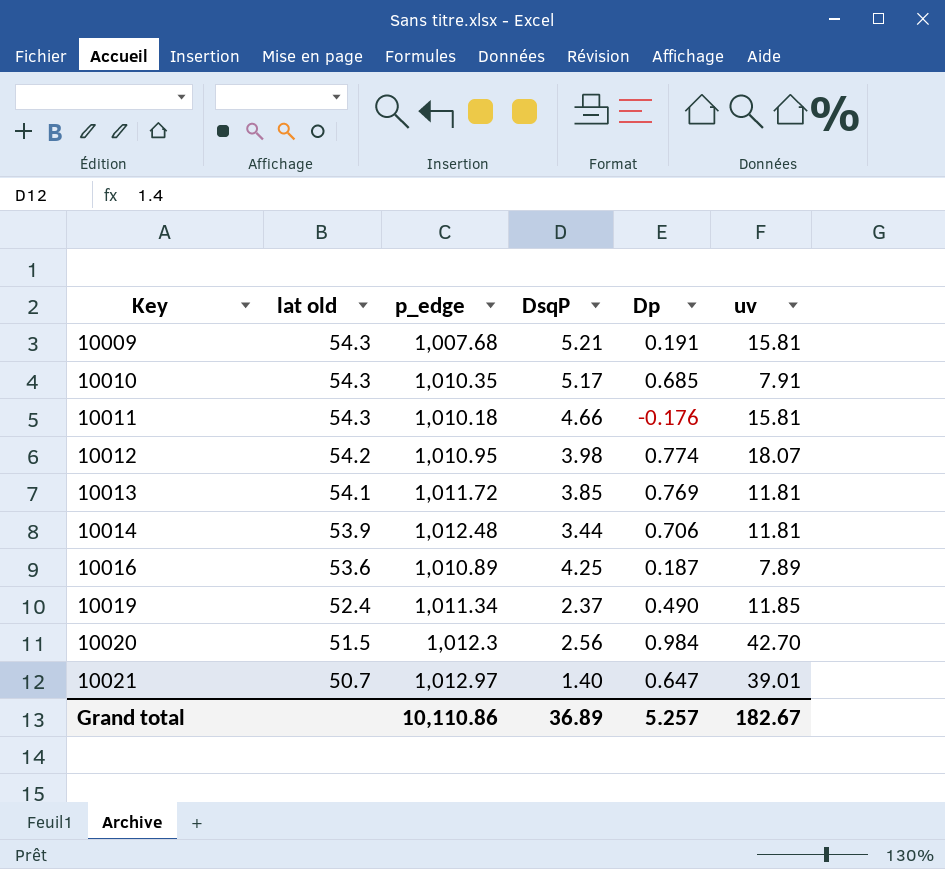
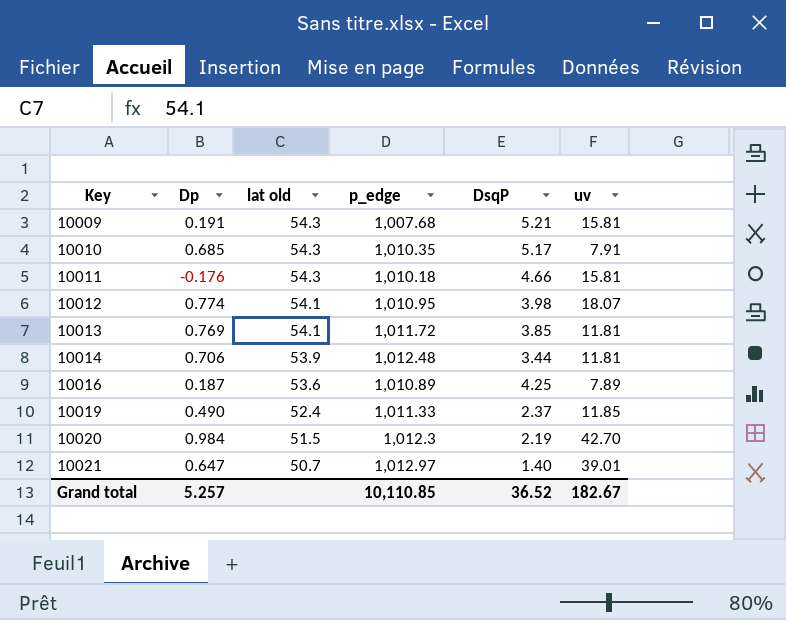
column Dp | position: 5 -> 2
10012 | lat old: 54.2 -> 54.1
10019 | p_edge: 1,011.34 -> 1,011.33
10020 | DsqP: 2.56 -> 2.19
Grand total | p_edge: 10,110.86 -> 10,110.85
Grand total | DsqP: 36.89 -> 36.52

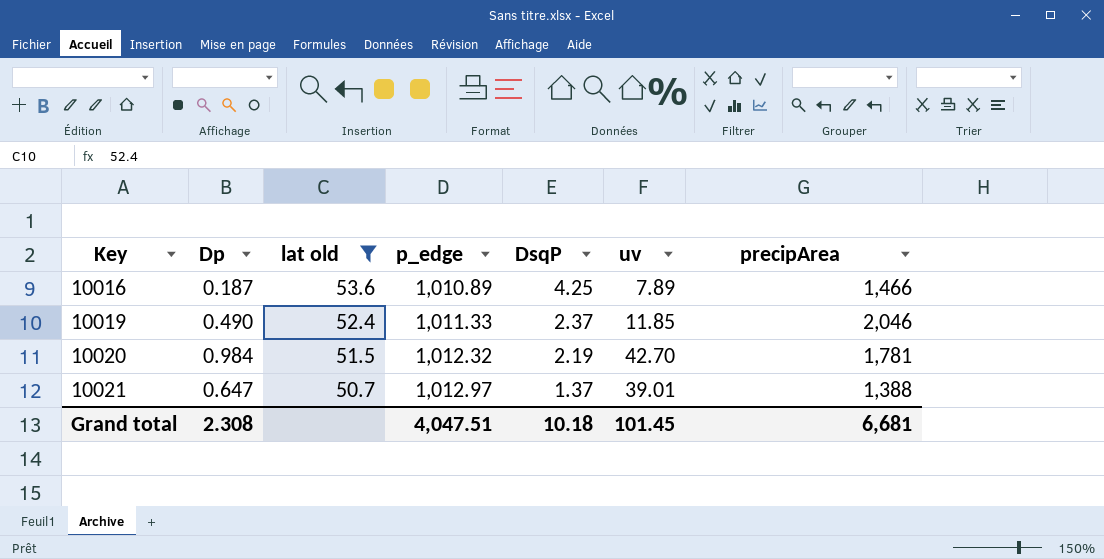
filter: none -> lat old <= 53.6
column precipArea | position: none -> 7
10020 | p_edge: 1,012.3 -> 1,012.32
10021 | DsqP: 1.40 -> 1.37
Grand total | Dp: 5.257 -> 2.308
Grand total | p_edge: 10,110.85 -> 4,047.51
Grand total | DsqP: 36.52 -> 10.18
Grand total | uv: 182.67 -> 101.45

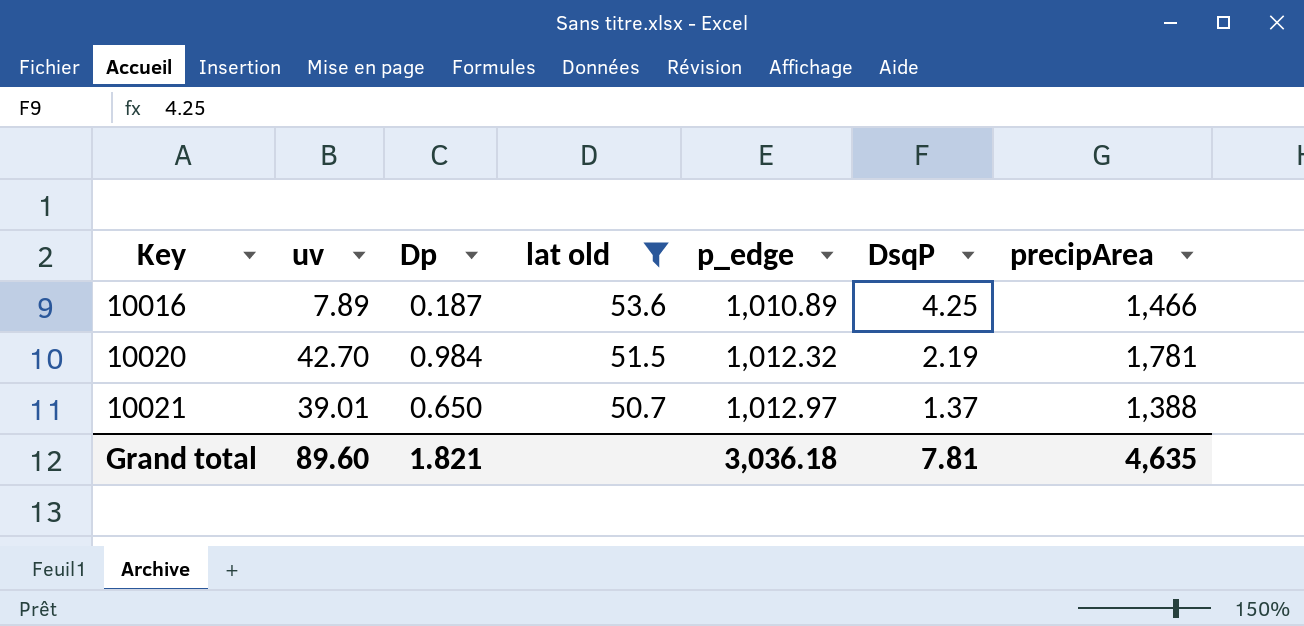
column uv | position: 6 -> 2
row 10019: 0.490 | 52.4 | 1,011.33 | 2.37 | 11.85 | 2,046 -> none
10021 | Dp: 0.647 -> 0.650
Grand total | uv: 101.45 -> 89.60
Grand total | Dp: 2.308 -> 1.821
Grand total | p_edge: 4,047.51 -> 3,036.18
Grand total | DsqP: 10.18 -> 7.81
Grand total | precipArea: 6,681 -> 4,635

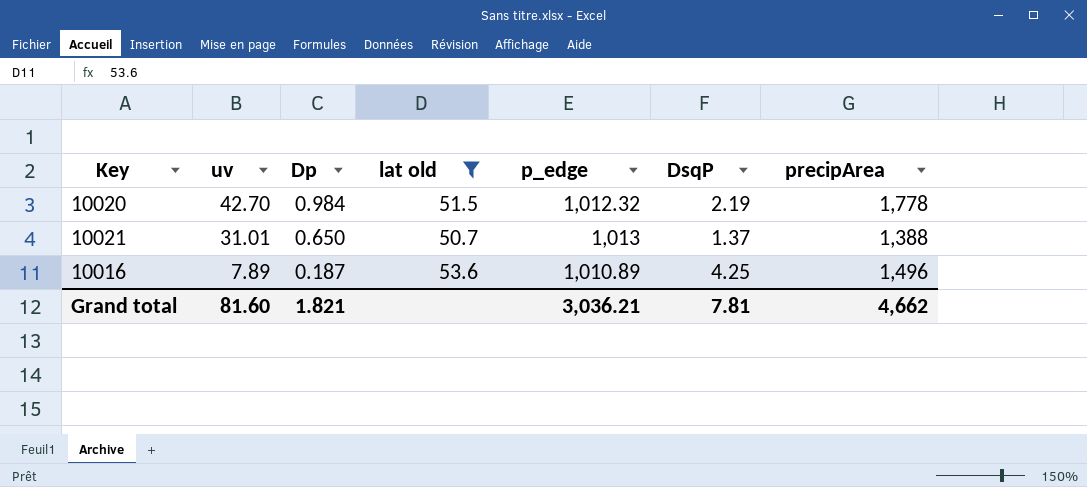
row order: Key ascending -> uv descending
10020 | precipArea: 1,781 -> 1,778
10021 | uv: 39.01 -> 31.01
10021 | p_edge: 1,012.97 -> 1,013
10016 | precipArea: 1,466 -> 1,496
Grand total | uv: 89.60 -> 81.60
Grand total | p_edge: 3,036.18 -> 3,036.21
Grand total | precipArea: 4,635 -> 4,662

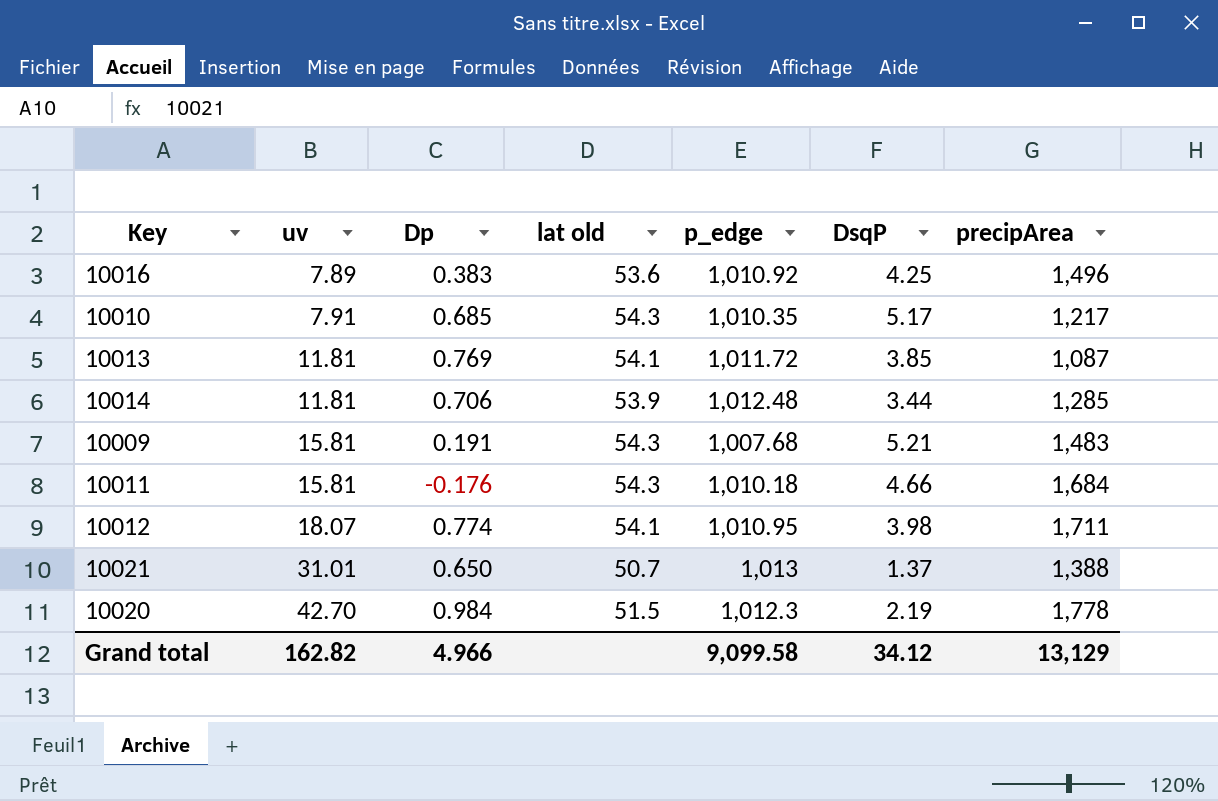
filter: lat old <= 53.6 -> none
row order: uv descending -> uv ascending
10016 | Dp: 0.187 -> 0.383
10016 | p_edge: 1,010.89 -> 1,010.92
10020 | p_edge: 1,012.32 -> 1,012.3
Grand total | uv: 81.60 -> 162.82
Grand total | Dp: 1.821 -> 4.966
Grand total | p_edge: 3,036.21 -> 9,099.58
Grand total | DsqP: 7.81 -> 34.12
Grand total | precipArea: 4,662 -> 13,129

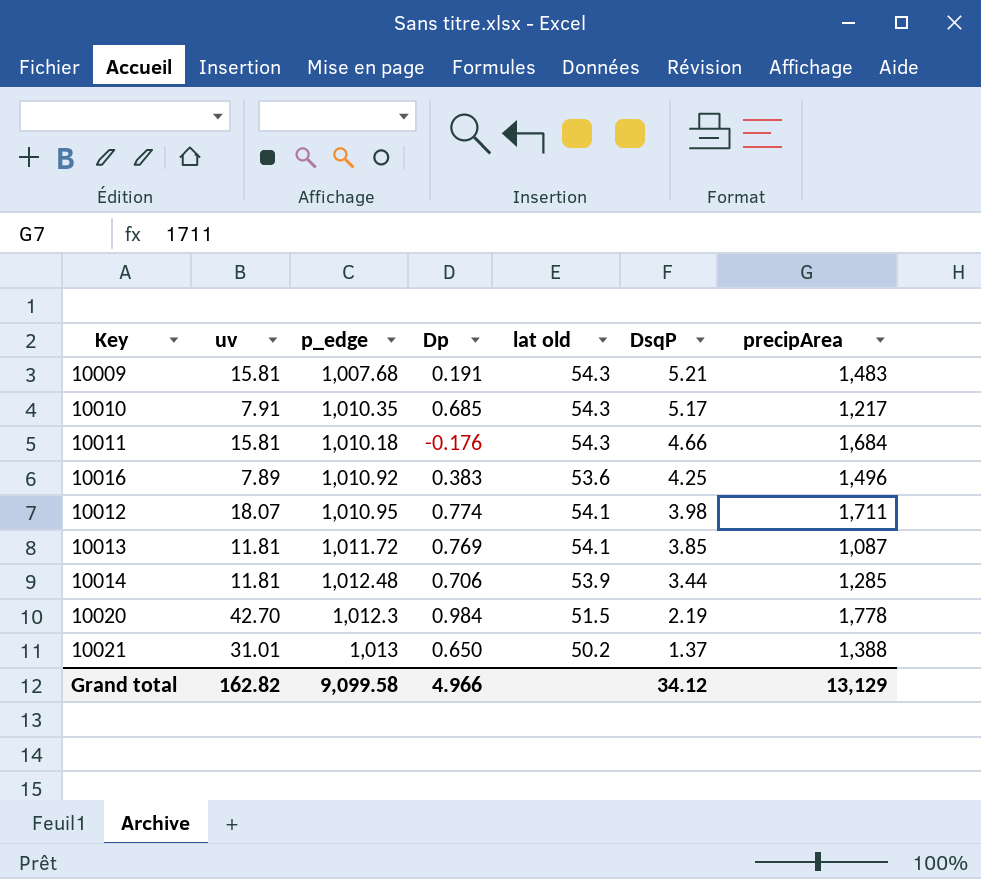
row order: uv ascending -> DsqP descending
column p_edge | position: 5 -> 3
10021 | lat old: 50.7 -> 50.2

